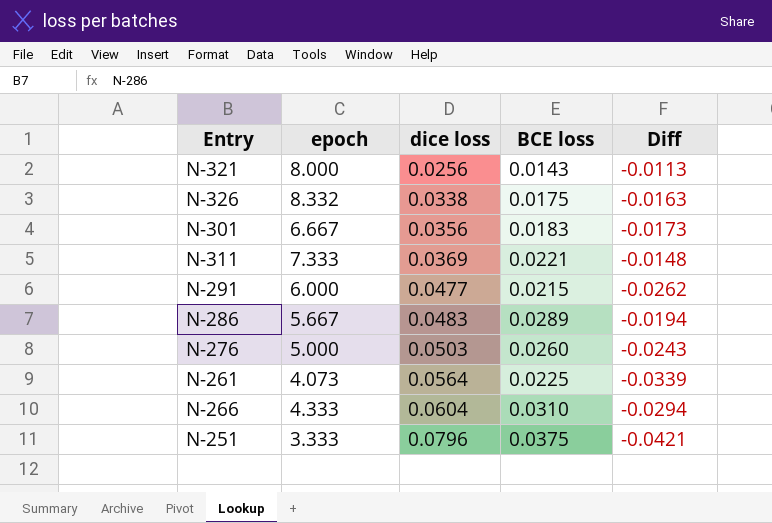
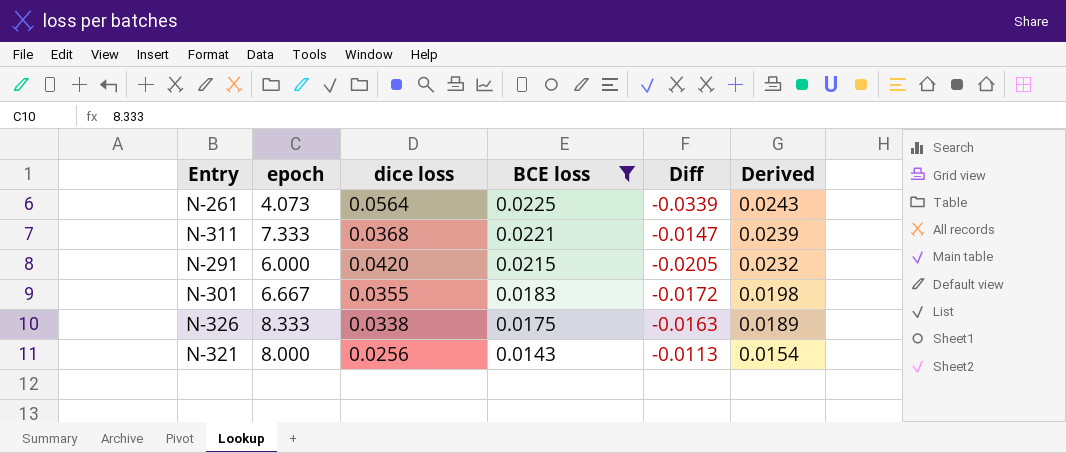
filter: none -> BCE loss <= 0.0225
row order: dice loss ascending -> BCE loss descending
column Derived | formula: none -> [BCE loss] * 1.08
N-311 | dice loss: 0.0369 -> 0.0368
N-311 | Diff: -0.0148 -> -0.0147
N-291 | dice loss: 0.0477 -> 0.0420
N-291 | Diff: -0.0262 -> -0.0205
N-301 | dice loss: 0.0356 -> 0.0355
N-301 | Diff: -0.0173 -> -0.0172
N-326 | epoch: 8.332 -> 8.333

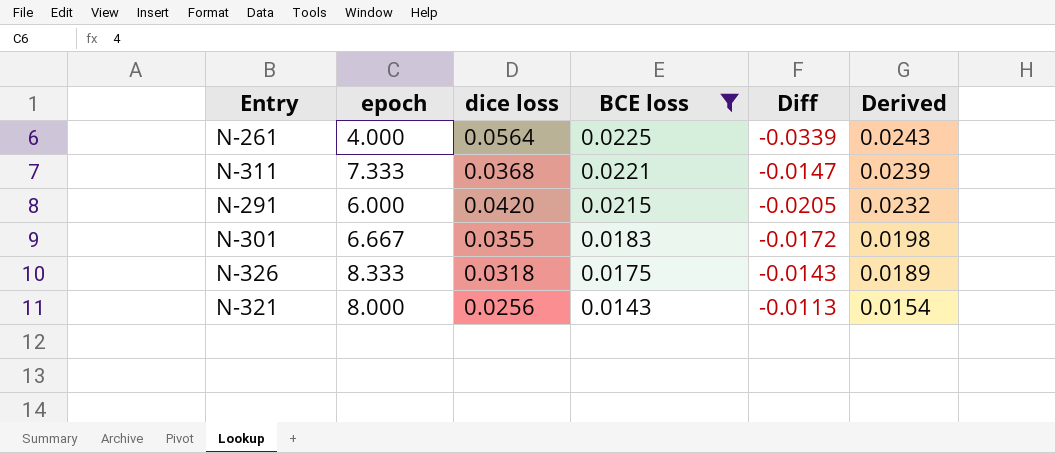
N-261 | epoch: 4.073 -> 4.000
N-326 | dice loss: 0.0338 -> 0.0318
N-326 | Diff: -0.0163 -> -0.0143

